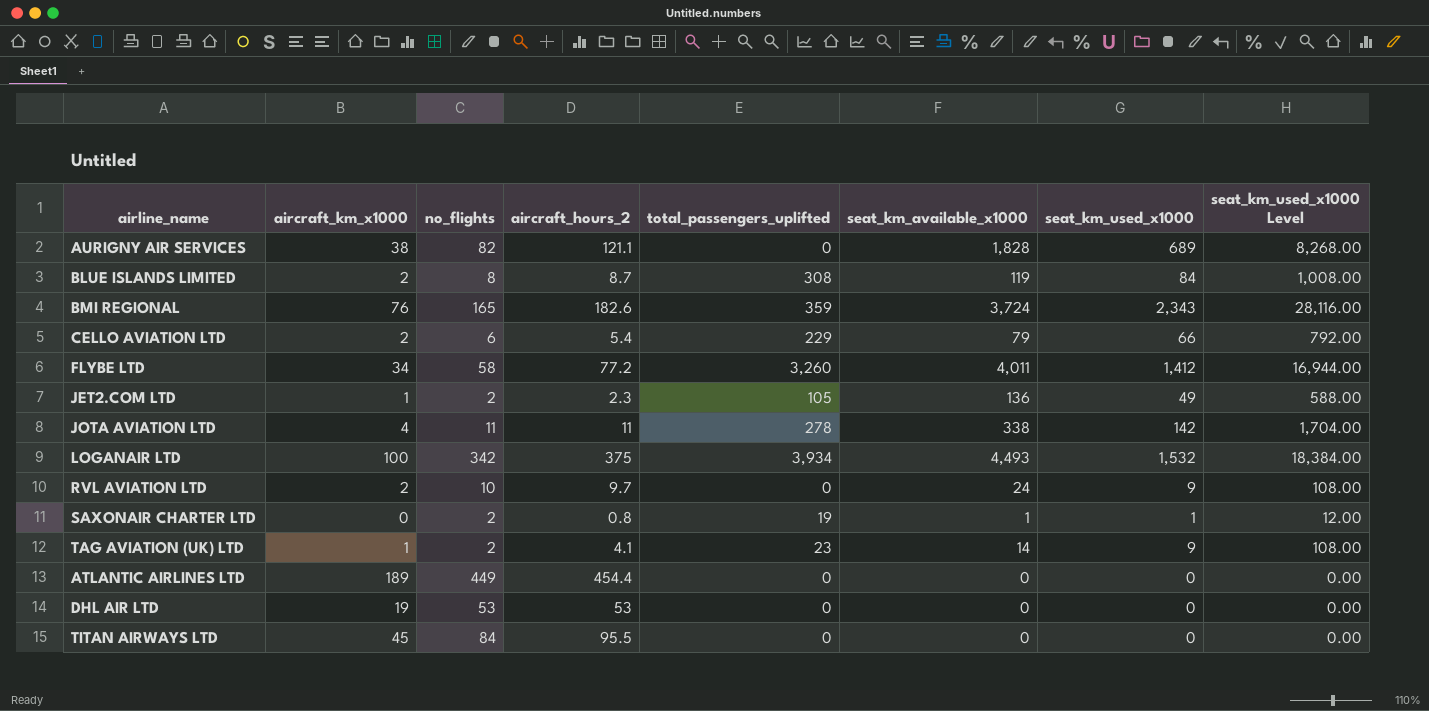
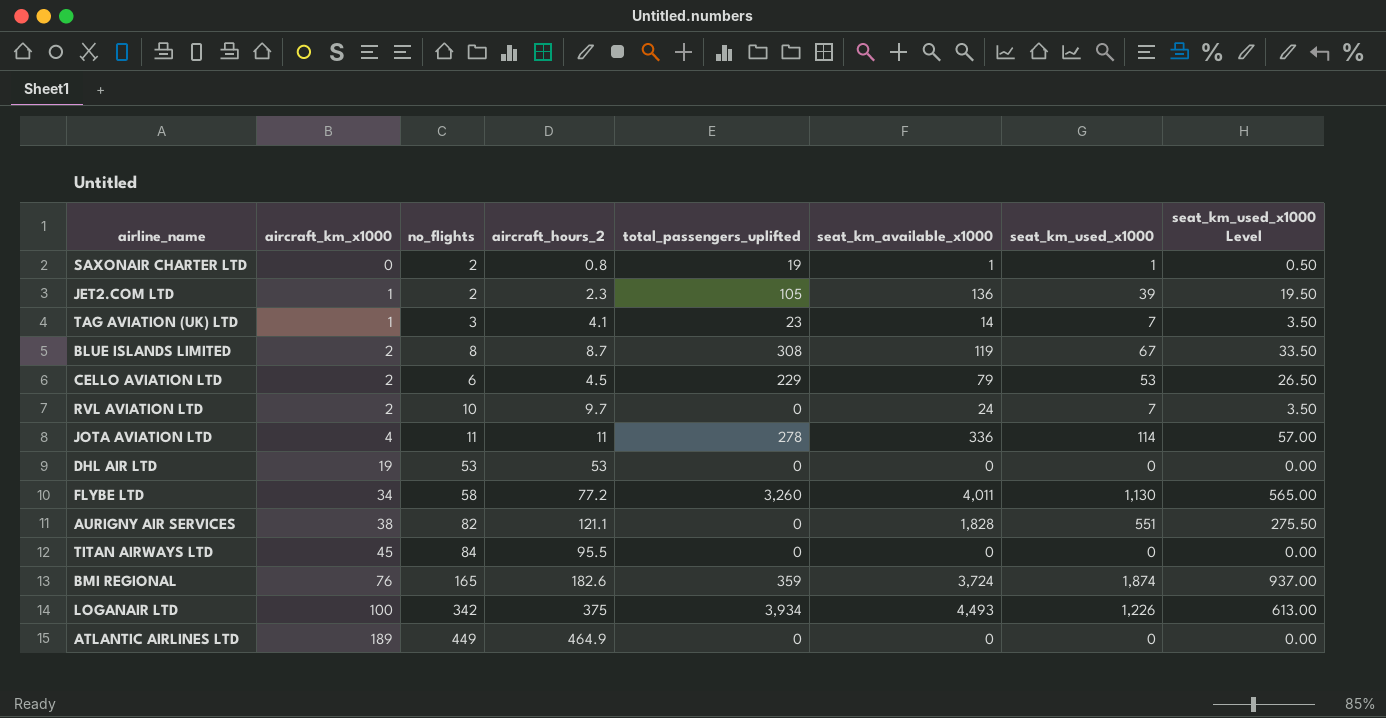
row order: none -> aircraft_km_x1000 ascending
column seat_km_used_x1000 Level | formula: [seat_km_used_x1000] * 12 -> [seat_km_used_x1000] * 0.5
JET2.COM LTD | seat_km_used_x1000: 49 -> 39
TAG AVIATION (UK) LTD | no_flights: 2 -> 3
TAG AVIATION (UK) LTD | seat_km_used_x1000: 9 -> 7
BLUE ISLANDS LIMITED | seat_km_used_x1000: 84 -> 67
CELLO AVIATION LTD | aircraft_hours_2: 5.4 -> 4.5
CELLO AVIATION LTD | seat_km_used_x1000: 66 -> 53
RVL AVIATION LTD | seat_km_used_x1000: 9 -> 7
JOTA AVIATION LTD | seat_km_available_x1000: 338 -> 336
JOTA AVIATION LTD | seat_km_used_x1000: 142 -> 114
FLYBE LTD | seat_km_used_x1000: 1,412 -> 1,130
AURIGNY AIR SERVICES | seat_km_used_x1000: 689 -> 551
BMI REGIONAL | seat_km_used_x1000: 2,343 -> 1,874
LOGANAIR LTD | seat_km_used_x1000: 1,532 -> 1,226
ATLANTIC AIRLINES LTD | aircraft_hours_2: 454.4 -> 464.9

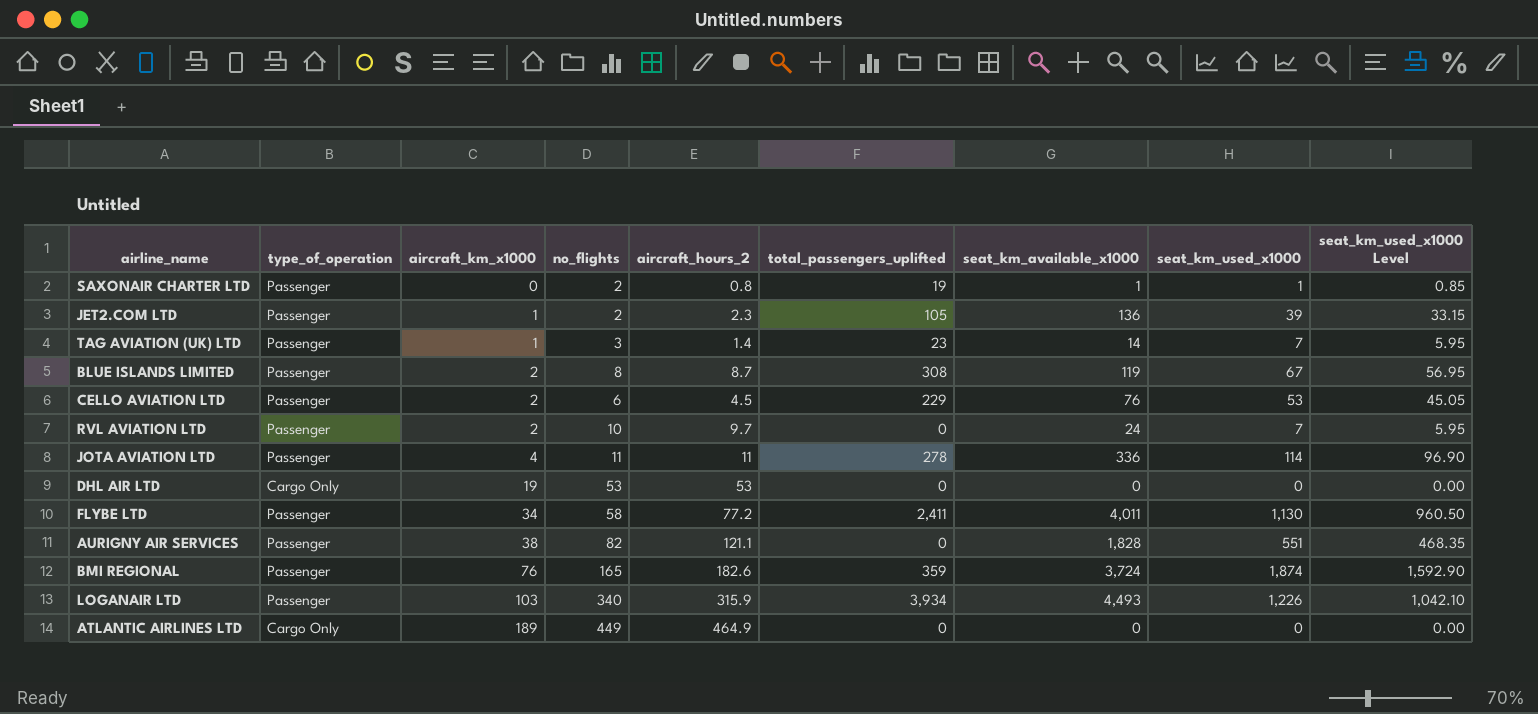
column type_of_operation | position: none -> 2
column seat_km_used_x1000 Level | formula: [seat_km_used_x1000] * 0.5 -> [seat_km_used_x1000] * 0.85
row TITAN AIRWAYS LTD: 45 | 84 | 95.5 | 0 | 0 | 0 | 0.00 -> none
TAG AVIATION (UK) LTD | aircraft_hours_2: 4.1 -> 1.4
CELLO AVIATION LTD | seat_km_available_x1000: 79 -> 76
FLYBE LTD | total_passengers_uplifted: 3,260 -> 2,411
LOGANAIR LTD | aircraft_km_x1000: 100 -> 103
LOGANAIR LTD | no_flights: 342 -> 340
LOGANAIR LTD | aircraft_hours_2: 375 -> 315.9

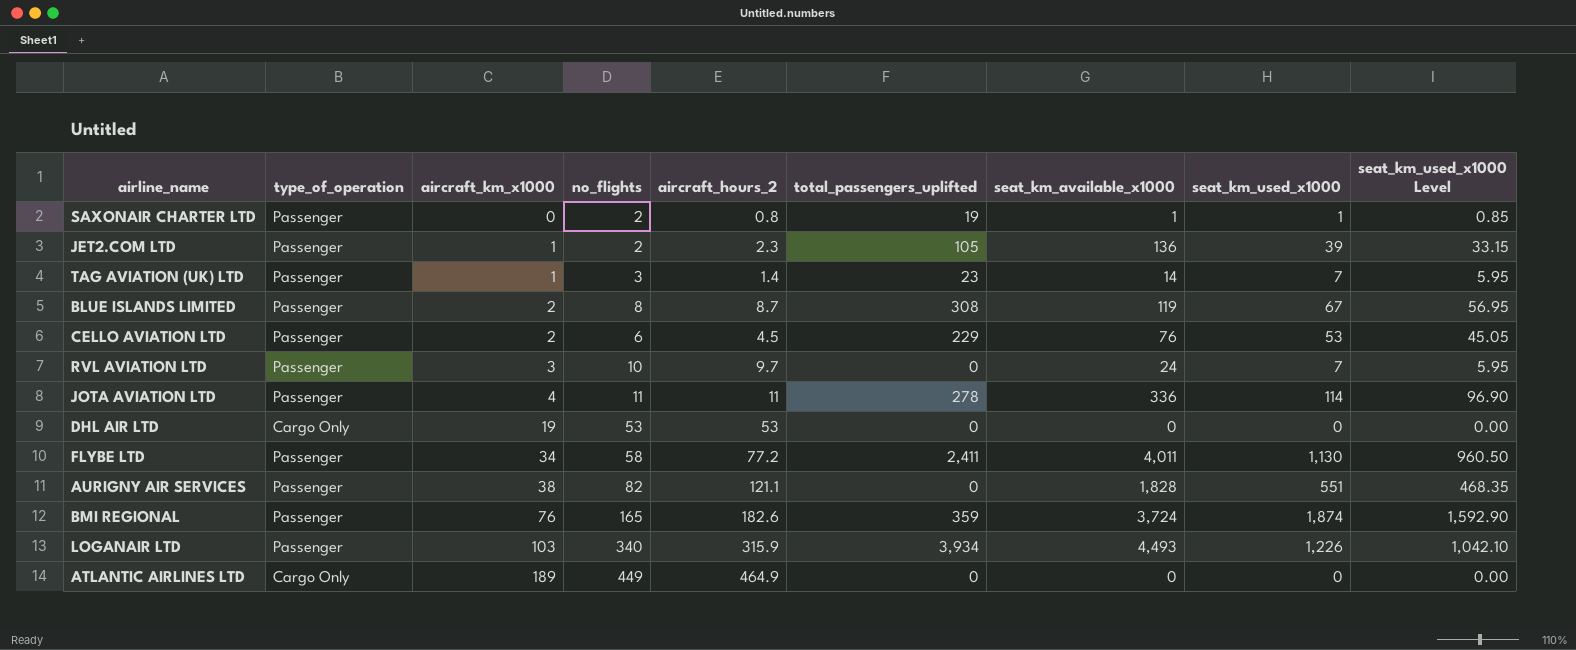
RVL AVIATION LTD | aircraft_km_x1000: 2 -> 3

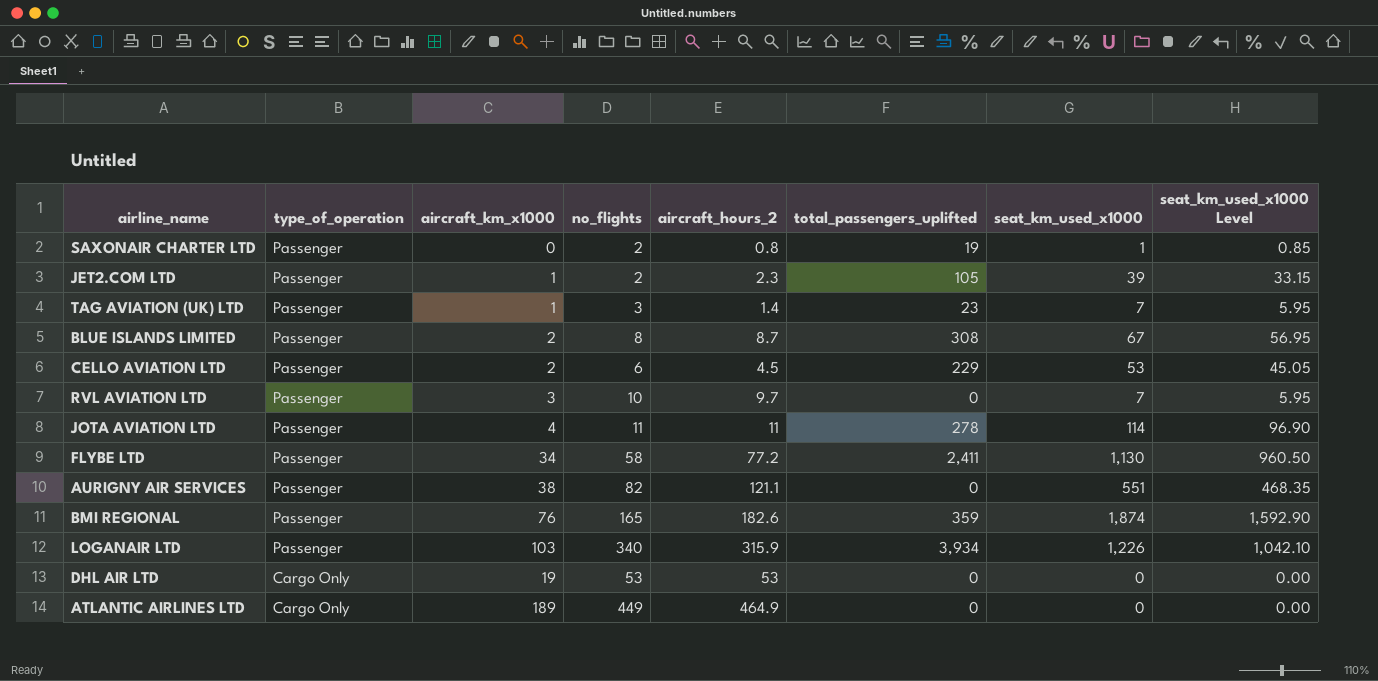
row order: aircraft_km_x1000 ascending -> type_of_operation descending
column seat_km_available_x1000 | position: 7 -> none

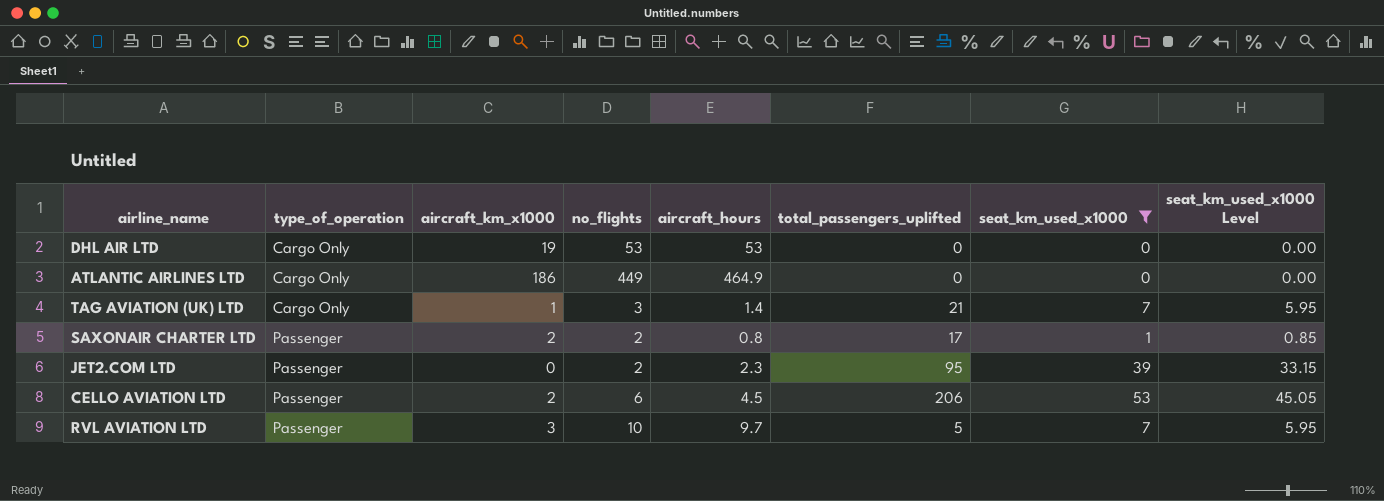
filter: none -> seat_km_used_x1000 <= 53
row order: type_of_operation descending -> type_of_operation ascending
column name: aircraft_hours_2 -> aircraft_hours
ATLANTIC AIRLINES LTD | aircraft_km_x1000: 189 -> 186
TAG AVIATION (UK) LTD | type_of_operation: Passenger -> Cargo Only
TAG AVIATION (UK) LTD | total_passengers_uplifted: 23 -> 21
SAXONAIR CHARTER LTD | aircraft_km_x1000: 0 -> 2
SAXONAIR CHARTER LTD | total_passengers_uplifted: 19 -> 17
JET2.COM LTD | aircraft_km_x1000: 1 -> 0
JET2.COM LTD | total_passengers_uplifted: 105 -> 95
CELLO AVIATION LTD | total_passengers_uplifted: 229 -> 206
RVL AVIATION LTD | total_passengers_uplifted: 0 -> 5

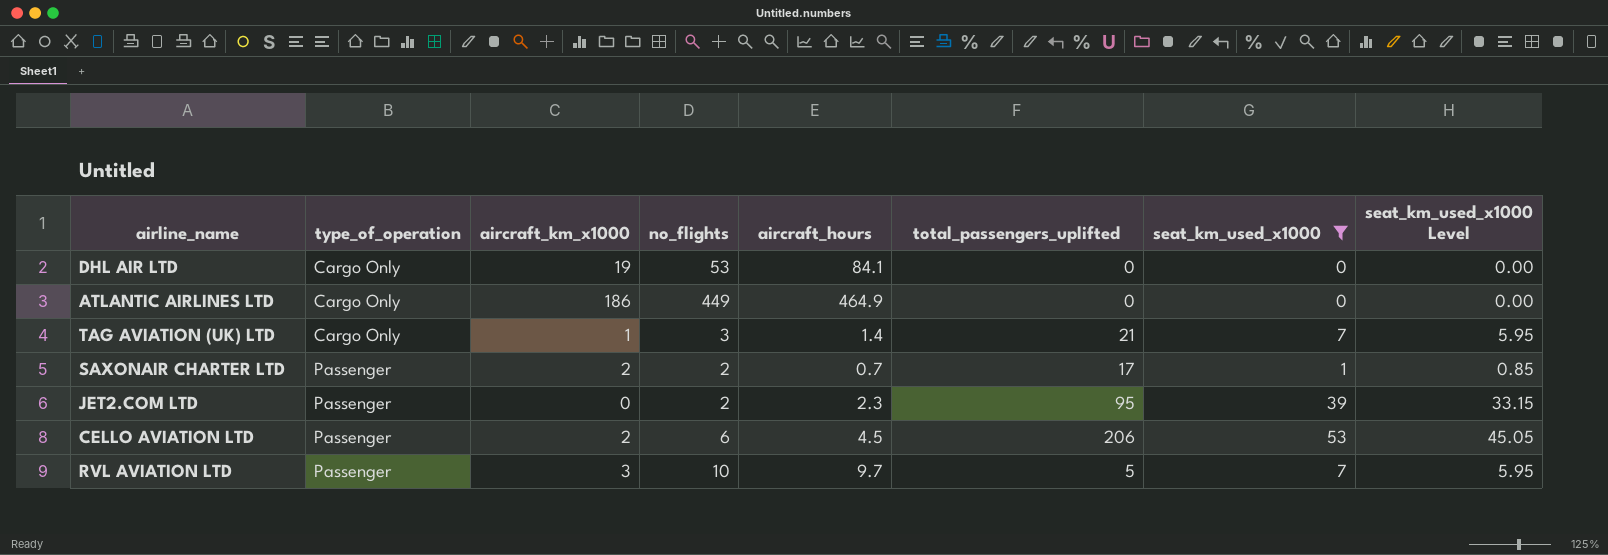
DHL AIR LTD | aircraft_hours: 53 -> 84.1
SAXONAIR CHARTER LTD | aircraft_hours: 0.8 -> 0.7

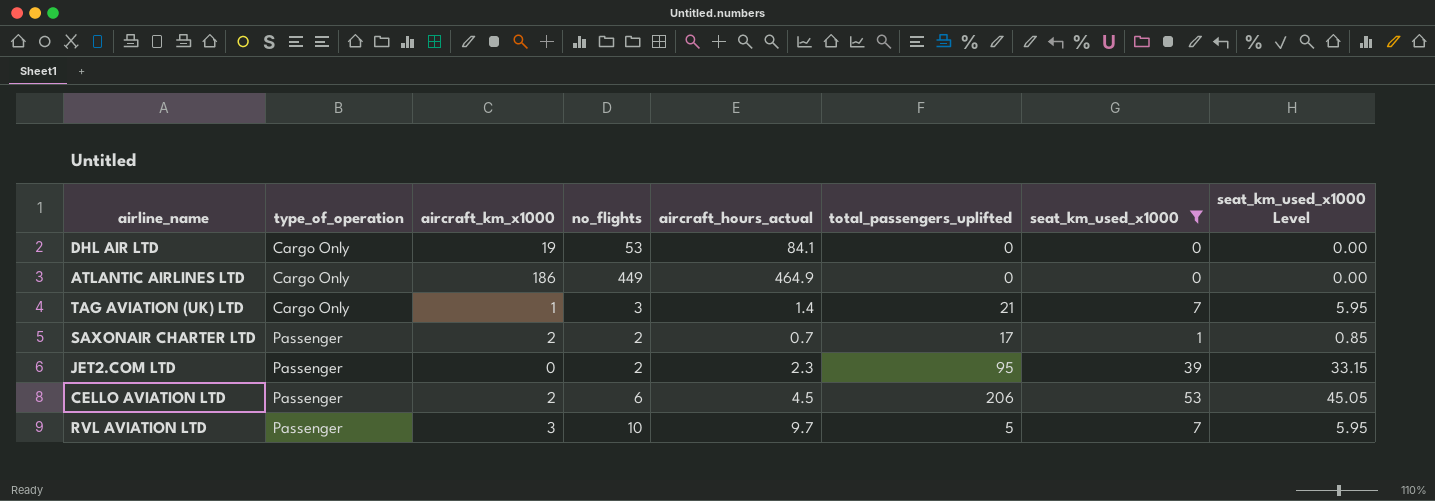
column name: aircraft_hours -> aircraft_hours_actual

